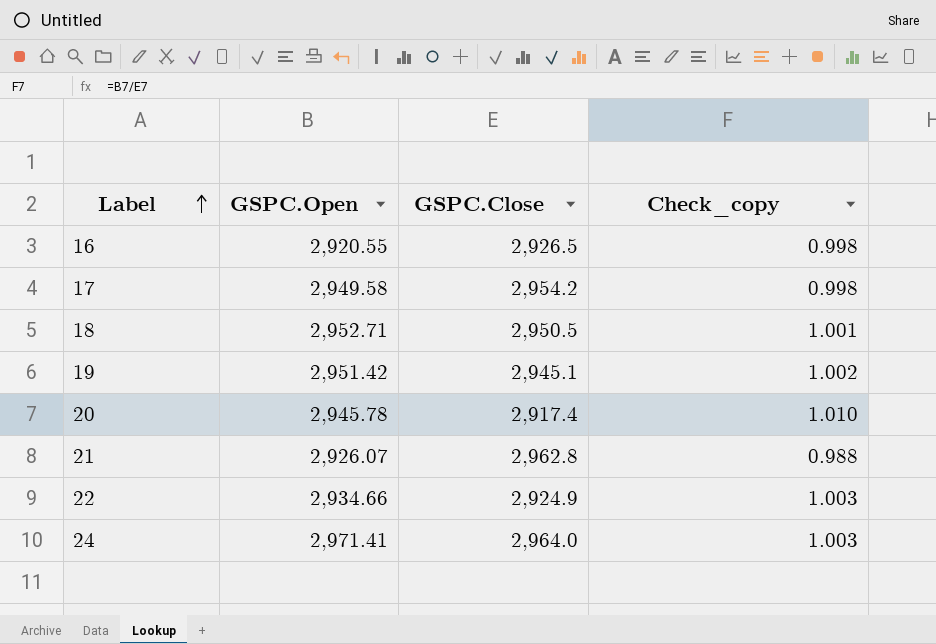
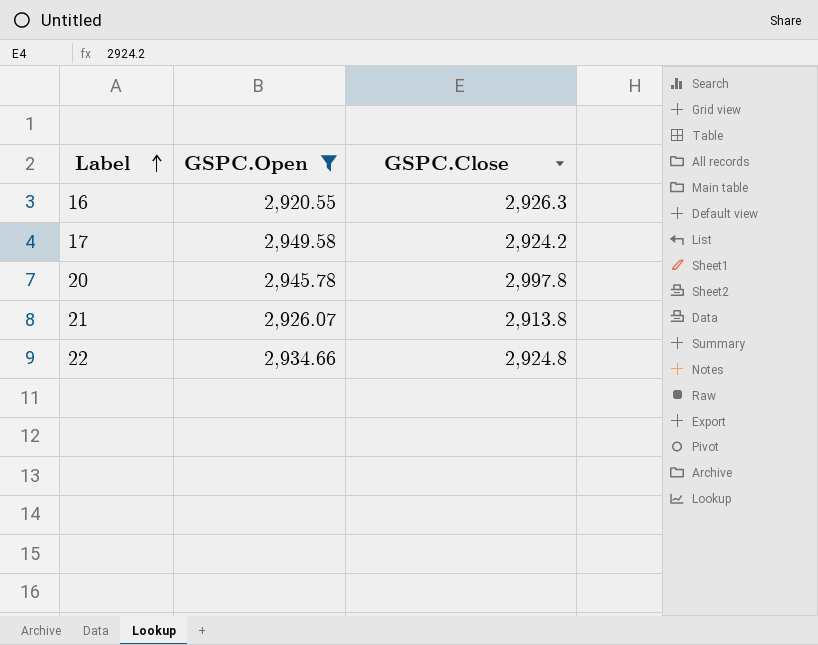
filter: none -> GSPC.Open <= 2,949.58
column Check_copy | formula: [GSPC.Open] / [GSPC.Close] -> none
16 | GSPC.Close: 2,926.5 -> 2,926.3
17 | GSPC.Close: 2,954.2 -> 2,924.2
20 | GSPC.Close: 2,917.4 -> 2,997.8
21 | GSPC.Close: 2,962.8 -> 2,913.8
22 | GSPC.Close: 2,924.9 -> 2,924.8

